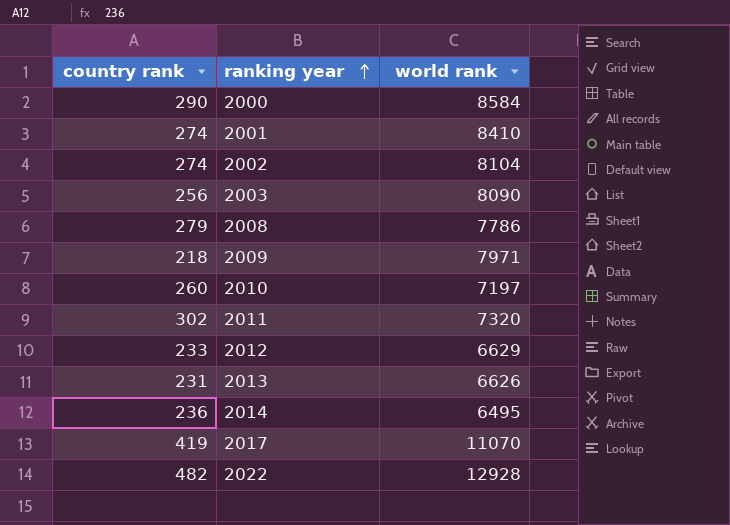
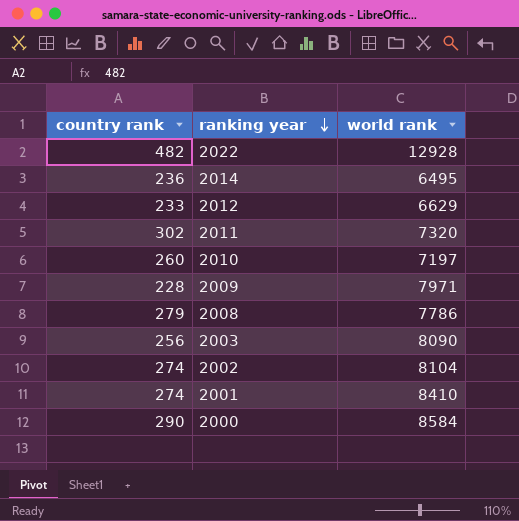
row order: ranking year ascending -> ranking year descending
row 2013: 231 | 6626 -> none
row 2017: 419 | 11070 -> none
2009 | country rank: 218 -> 228

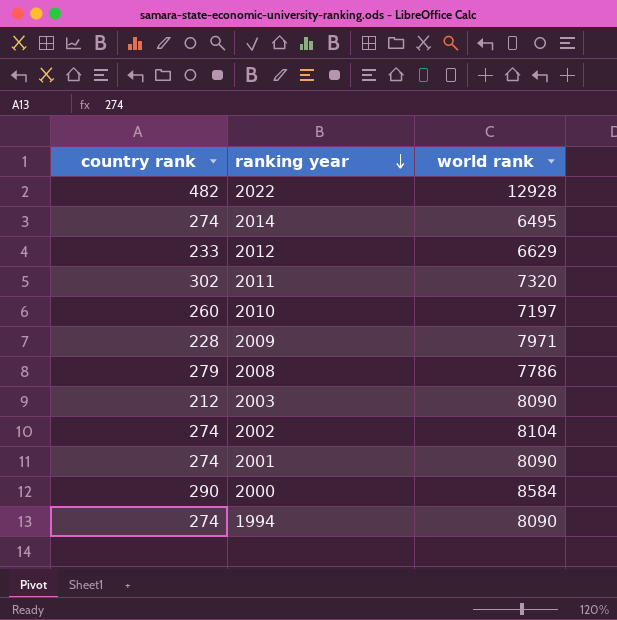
2014 | country rank: 236 -> 274
2003 | country rank: 256 -> 212
2001 | world rank: 8410 -> 8090
row 1994: none -> 274 | 8090

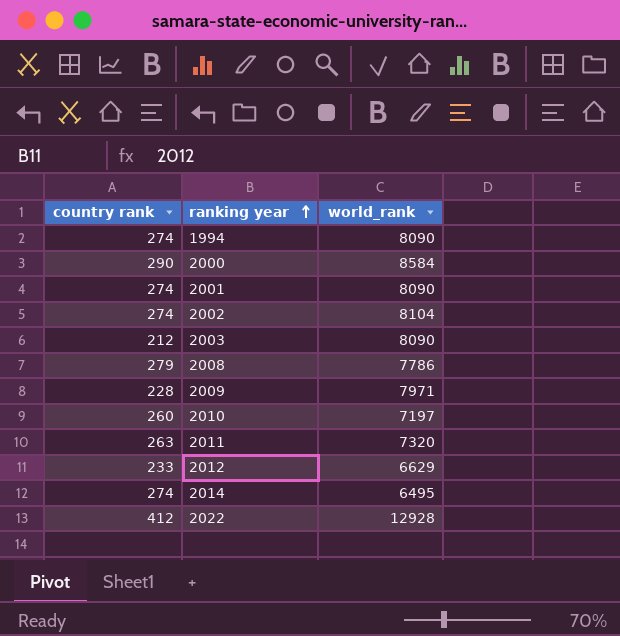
row order: ranking year descending -> ranking year ascending
column name: world rank -> world_rank
2011 | country rank: 302 -> 263
2022 | country rank: 482 -> 412

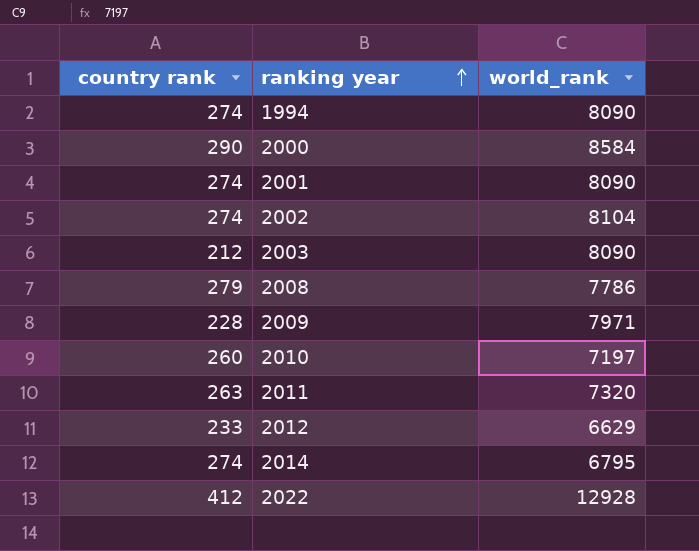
2014 | world_rank: 6495 -> 6795

